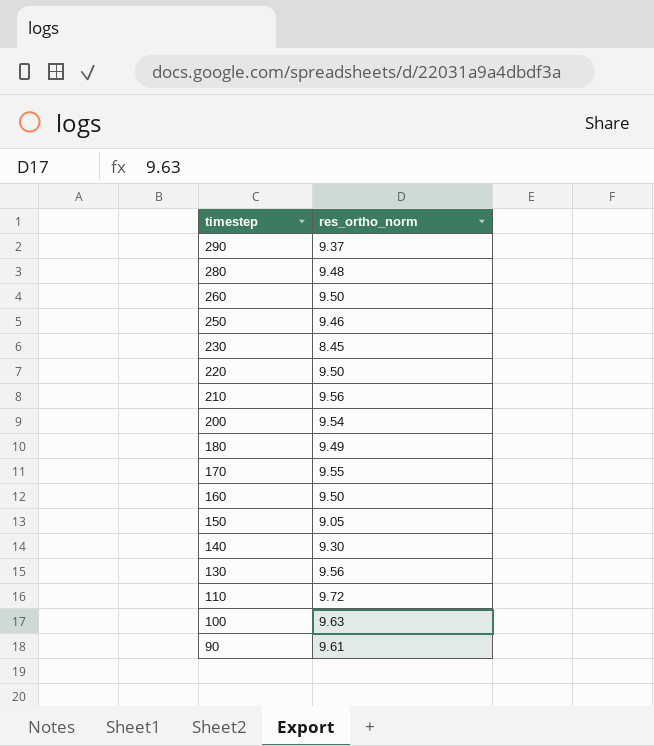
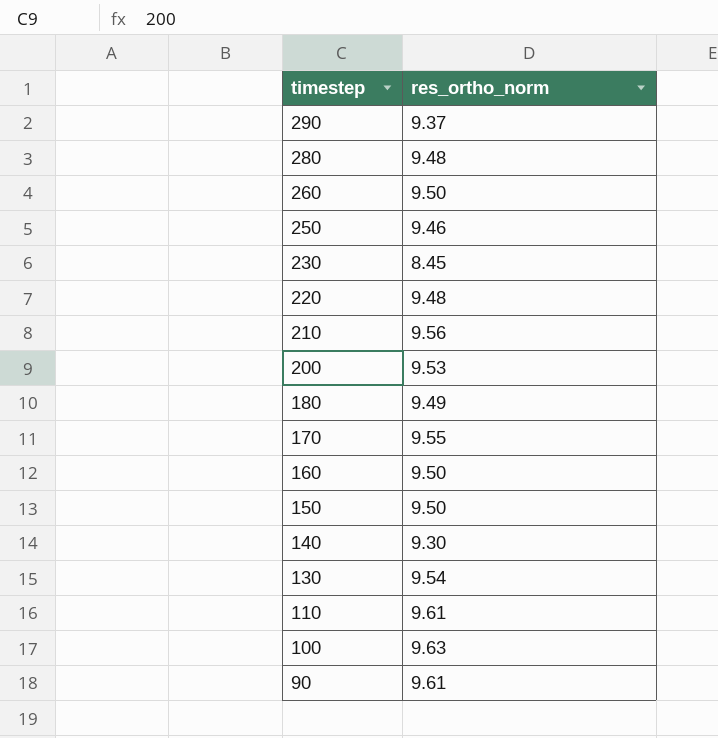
220 | res_ortho_norm: 9.50 -> 9.48
200 | res_ortho_norm: 9.54 -> 9.53
150 | res_ortho_norm: 9.05 -> 9.50
130 | res_ortho_norm: 9.56 -> 9.54
110 | res_ortho_norm: 9.72 -> 9.61

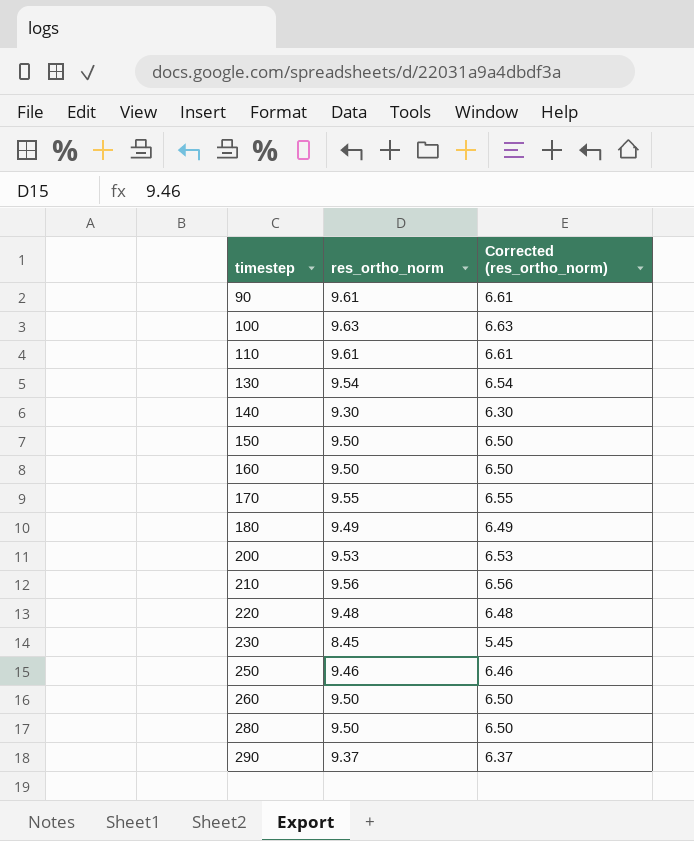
row order: timestep descending -> timestep ascending
column Corrected (res_ortho_norm) | formula: none -> [res_ortho_norm] - 3
280 | res_ortho_norm: 9.48 -> 9.50

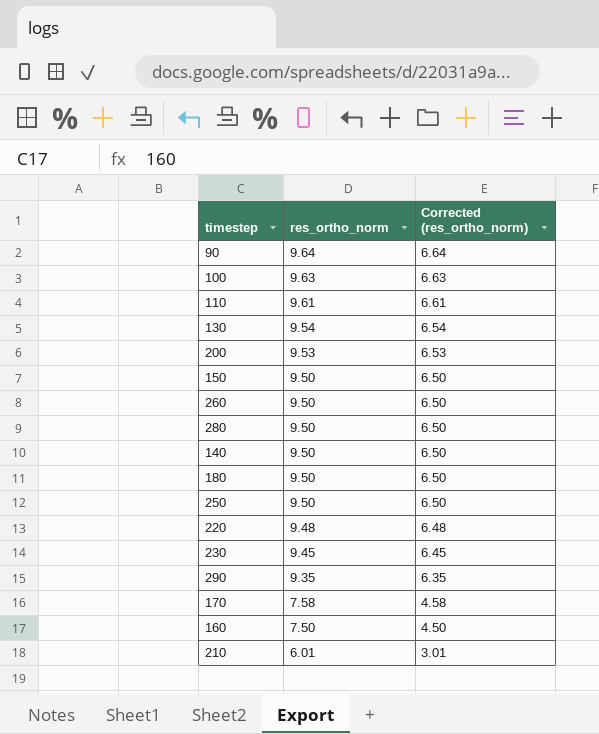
row order: timestep ascending -> res_ortho_norm descending
90 | res_ortho_norm: 9.61 -> 9.64
90 | Corrected (res_ortho_norm): 6.61 -> 6.64
140 | res_ortho_norm: 9.30 -> 9.50
140 | Corrected (res_ortho_norm): 6.30 -> 6.50
180 | res_ortho_norm: 9.49 -> 9.50
180 | Corrected (res_ortho_norm): 6.49 -> 6.50
250 | res_ortho_norm: 9.46 -> 9.50
250 | Corrected (res_ortho_norm): 6.46 -> 6.50
230 | res_ortho_norm: 8.45 -> 9.45
230 | Corrected (res_ortho_norm): 5.45 -> 6.45
290 | res_ortho_norm: 9.37 -> 9.35
290 | Corrected (res_ortho_norm): 6.37 -> 6.35
170 | res_ortho_norm: 9.55 -> 7.58
170 | Corrected (res_ortho_norm): 6.55 -> 4.58
160 | res_ortho_norm: 9.50 -> 7.50
160 | Corrected (res_ortho_norm): 6.50 -> 4.50
210 | res_ortho_norm: 9.56 -> 6.01
210 | Corrected (res_ortho_norm): 6.56 -> 3.01

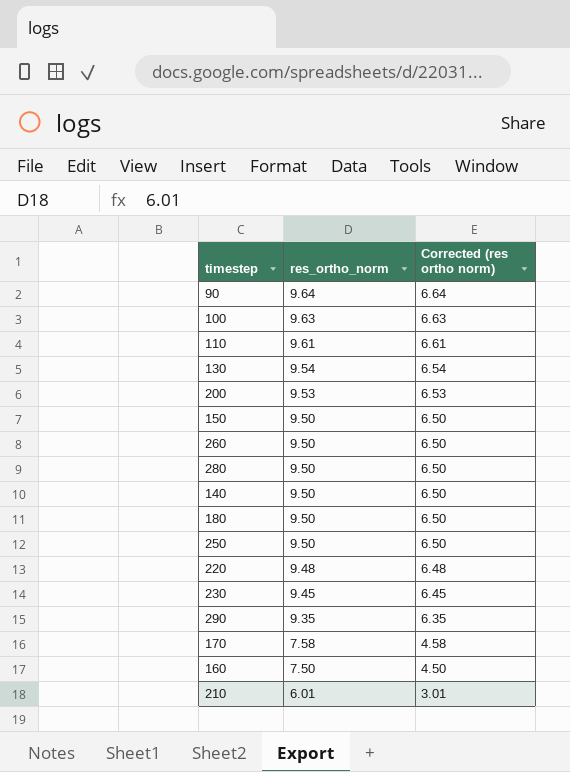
column name: Corrected (res_ortho_norm) -> Corrected (res ortho norm)

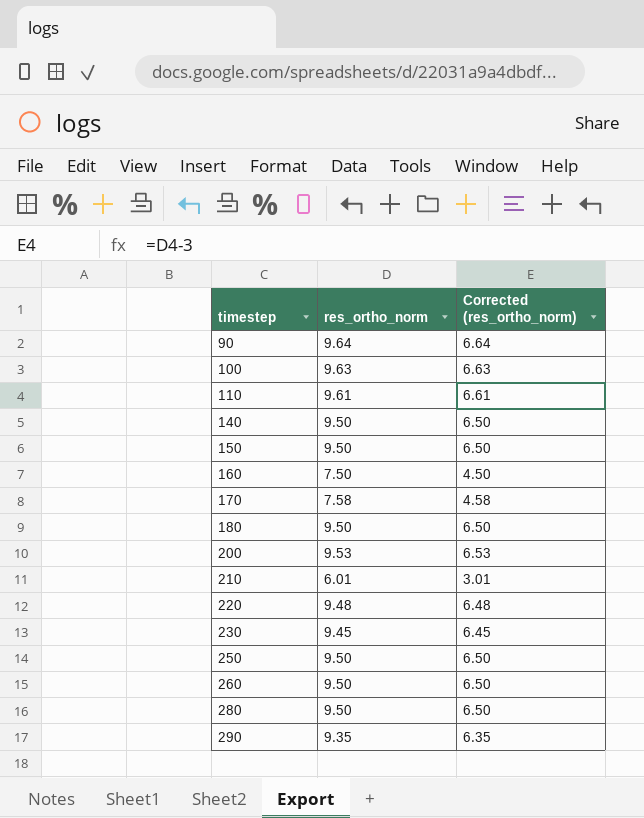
row order: res_ortho_norm descending -> timestep ascending
column name: Corrected (res ortho norm) -> Corrected (res_ortho_norm)
row 130: 9.54 | 6.54 -> none

